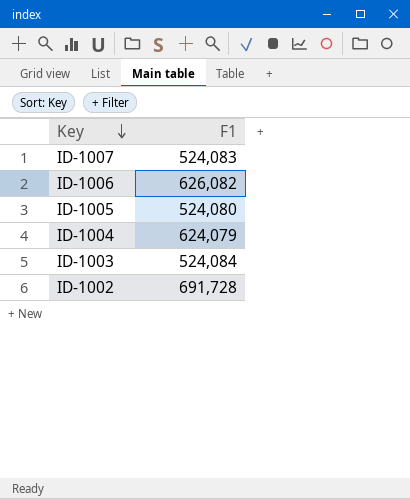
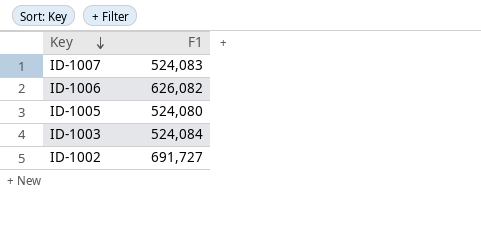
row ID-1004: 624,079 -> none
ID-1002 | F1: 691,728 -> 691,727

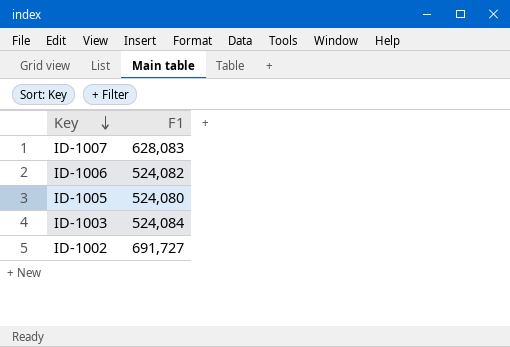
ID-1007 | F1: 524,083 -> 628,083
ID-1006 | F1: 626,082 -> 524,082

